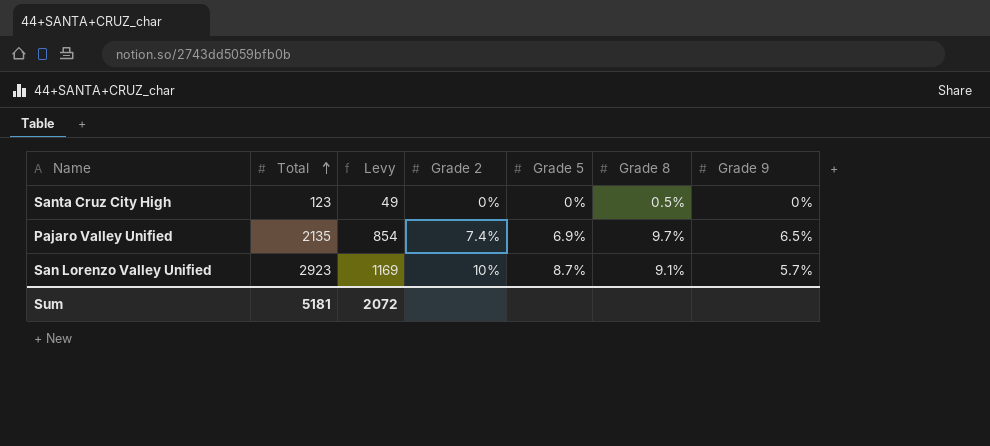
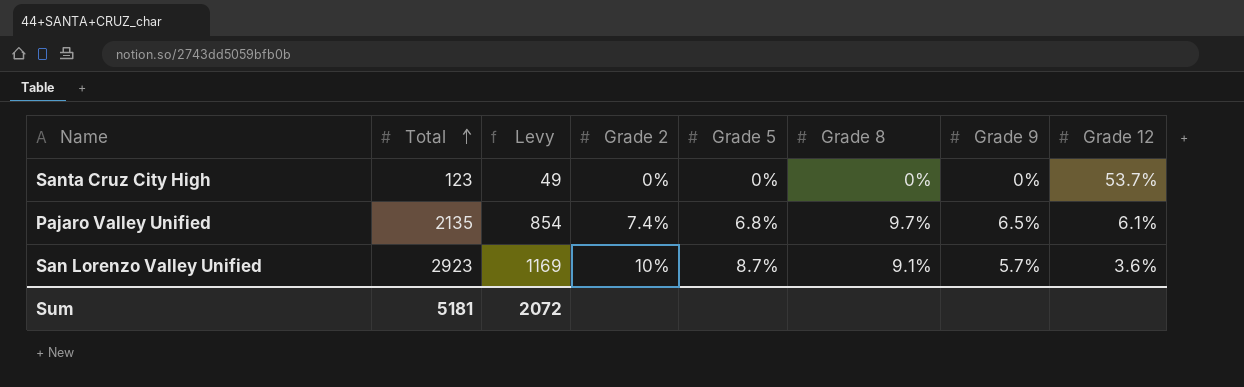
column Grade 12 | position: none -> 8
Santa Cruz City High | Grade 8: 0.5% -> 0%
Pajaro Valley Unified | Grade 5: 6.9% -> 6.8%

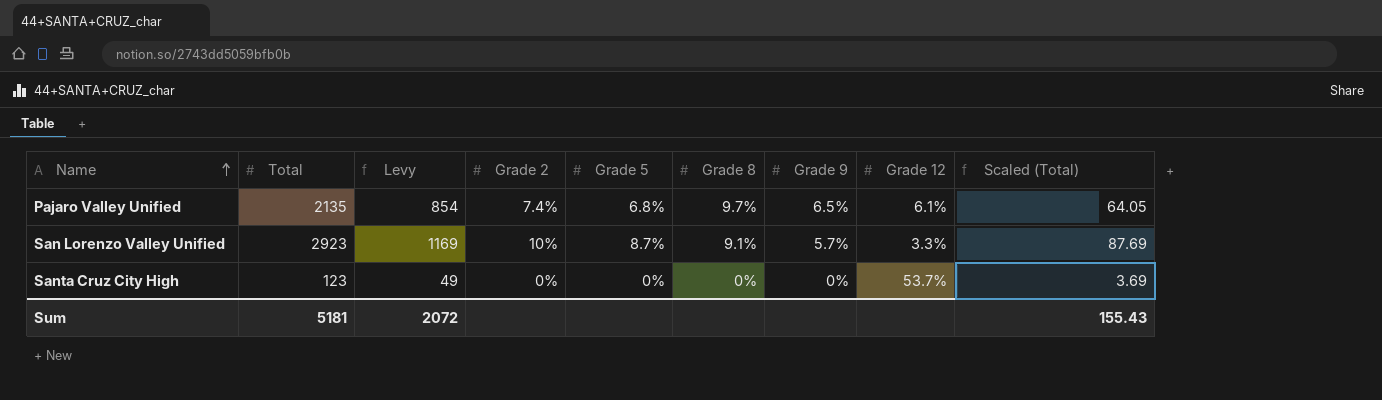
row order: Total ascending -> Name ascending
column Scaled (Total) | formula: none -> [Total] * 0.03
San Lorenzo Valley Unified | Grade 12: 3.6% -> 3.3%

